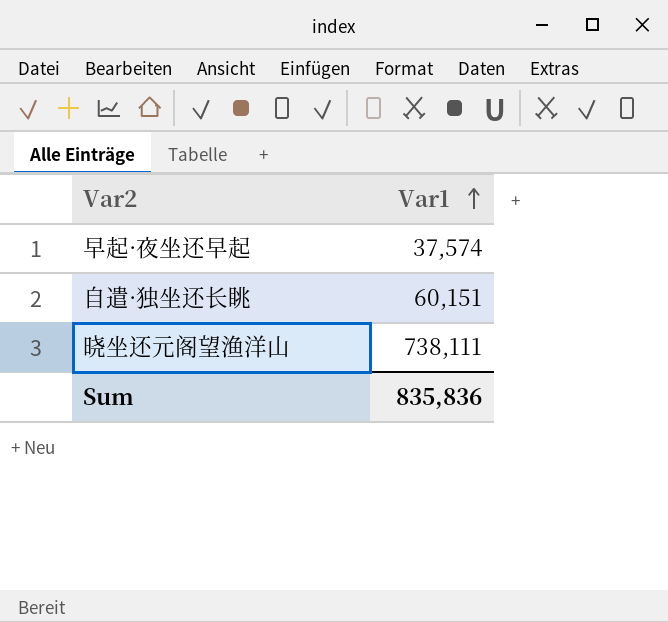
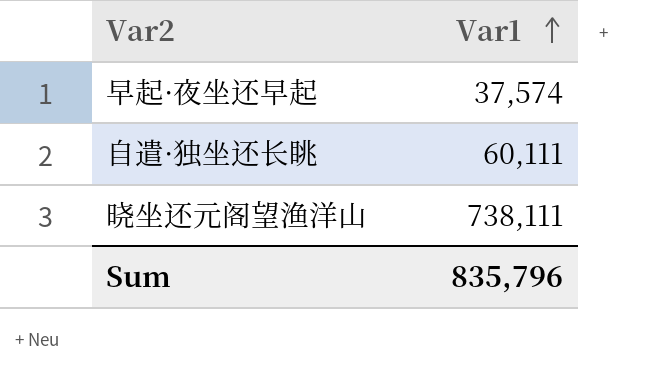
自遣·独坐还长眺 | Var1: 60,151 -> 60,111
Sum | Var1: 835,836 -> 835,796

